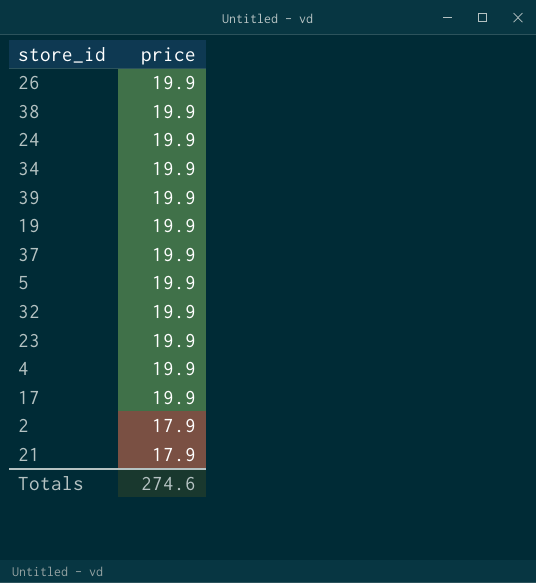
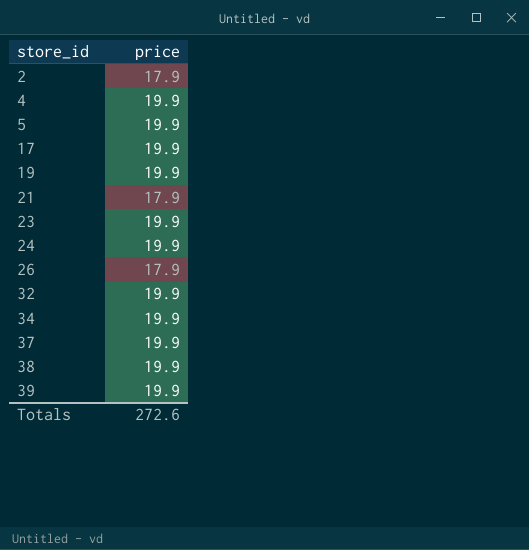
row order: price descending -> store_id ascending
26 | price: 19.9 -> 17.9
Totals | price: 274.6 -> 272.6

